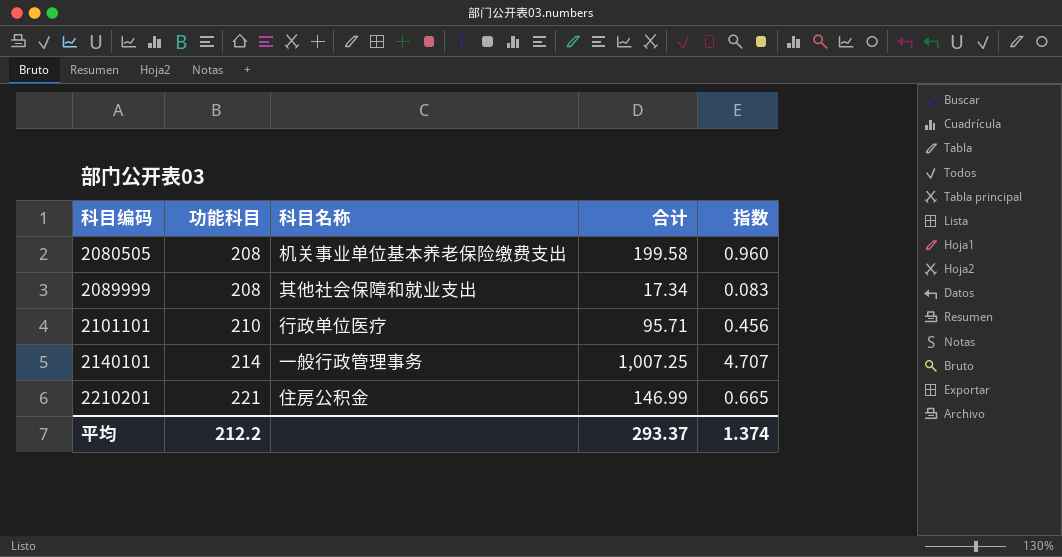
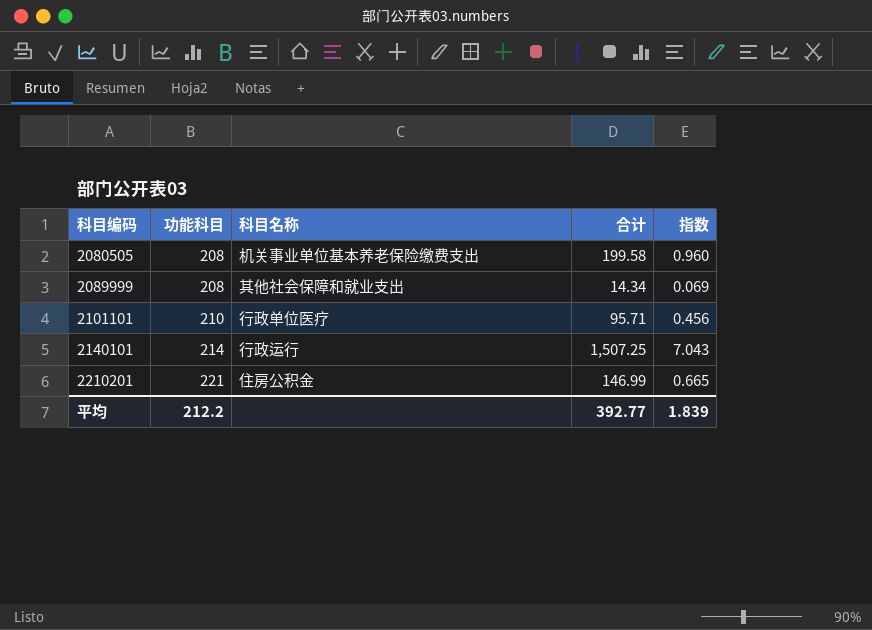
2089999 | 合计: 17.34 -> 14.34
2089999 | 指数: 0.083 -> 0.069
2140101 | 科目名称: 一般行政管理事务 -> 行政运行
2140101 | 合计: 1,007.25 -> 1,507.25
2140101 | 指数: 4.707 -> 7.043
平均 | 合计: 293.37 -> 392.77
平均 | 指数: 1.374 -> 1.839

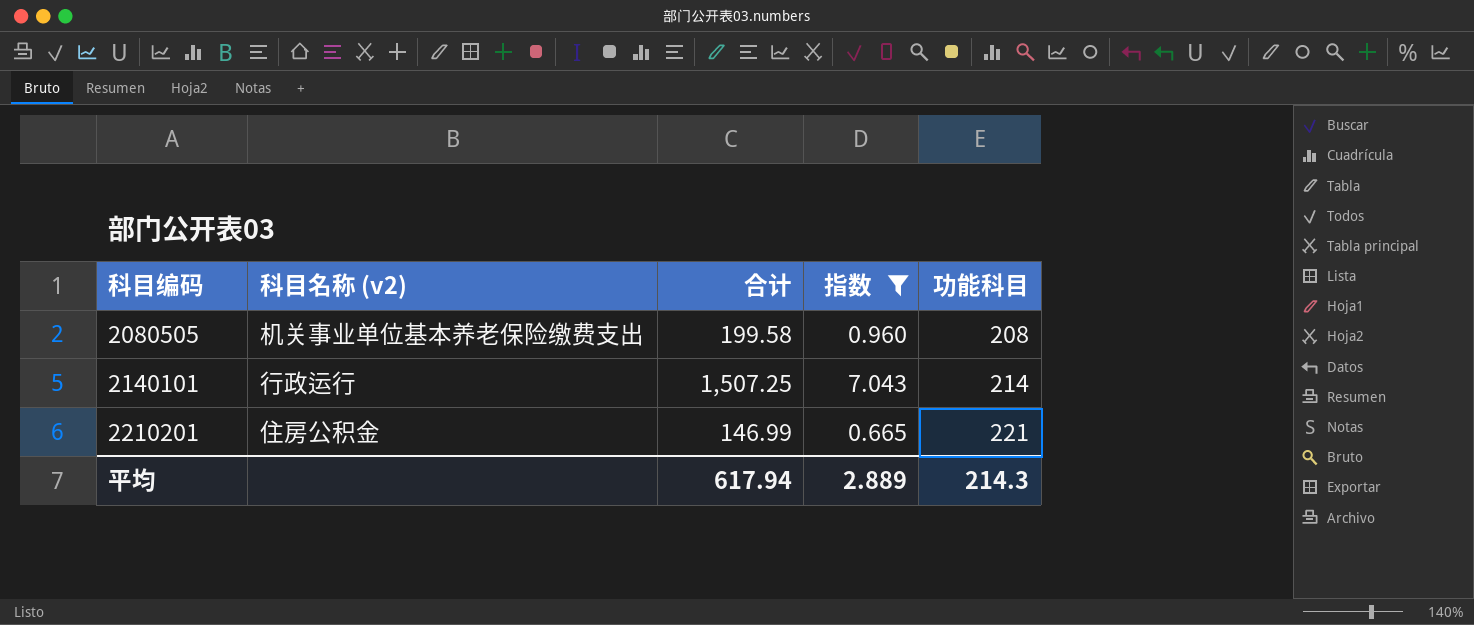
filter: none -> 指数 >= 0.665
column name: 科目名称 -> 科目名称 (v2)
column 功能科目 | position: 2 -> 5
平均 | 合计: 392.77 -> 617.94
平均 | 指数: 1.839 -> 2.889
平均 | 功能科目: 212.2 -> 214.3

